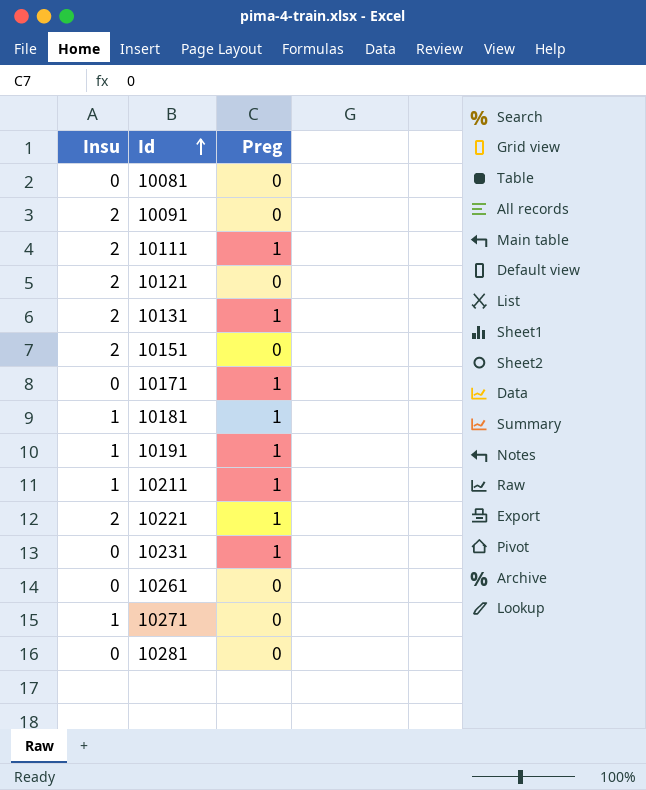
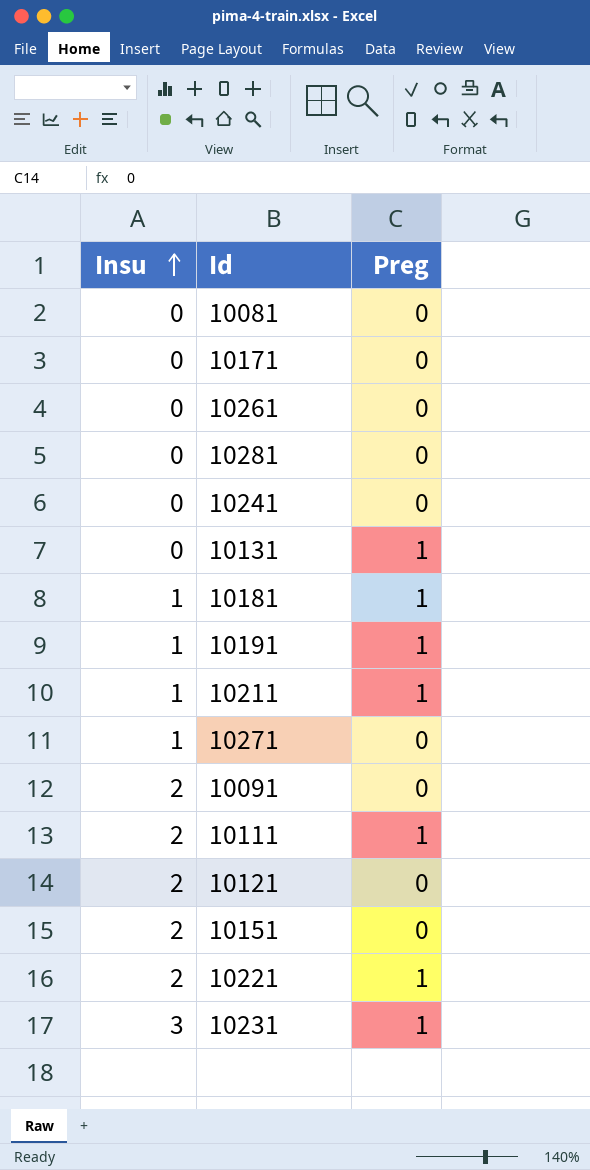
row order: Id ascending -> Insu ascending
10171 | Preg: 1 -> 0
row 10241: none -> 0 | 0
10131 | Insu: 2 -> 0
10231 | Insu: 0 -> 3

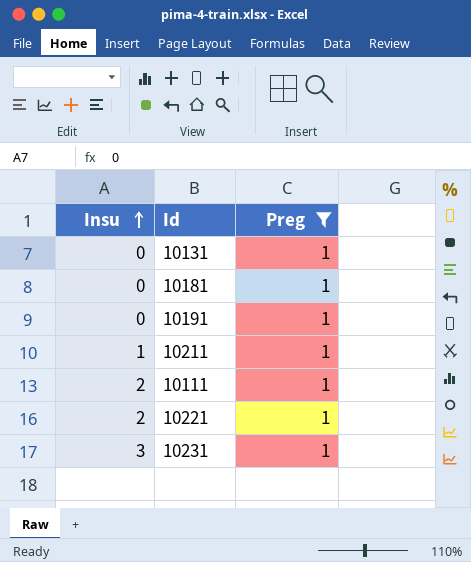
filter: none -> Preg = 1
10181 | Insu: 1 -> 0
10191 | Insu: 1 -> 0

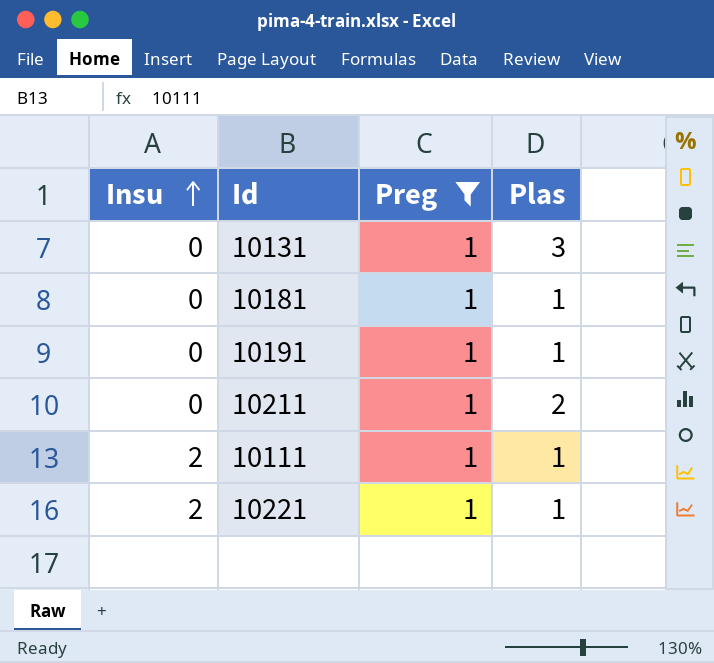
column Plas | position: none -> 4
row 10231: 3 | 1 -> none
10211 | Insu: 1 -> 0

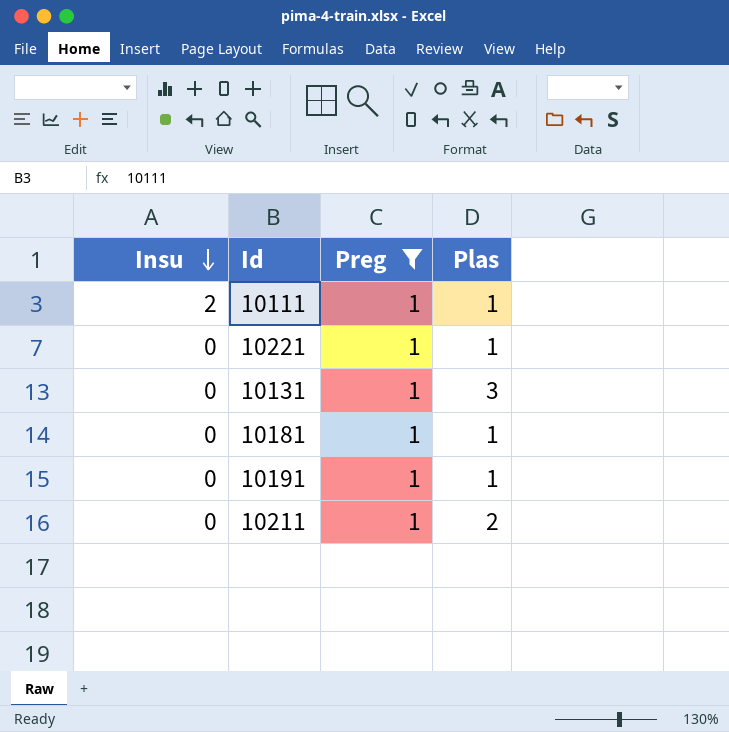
row order: Insu ascending -> Insu descending
10221 | Insu: 2 -> 0

